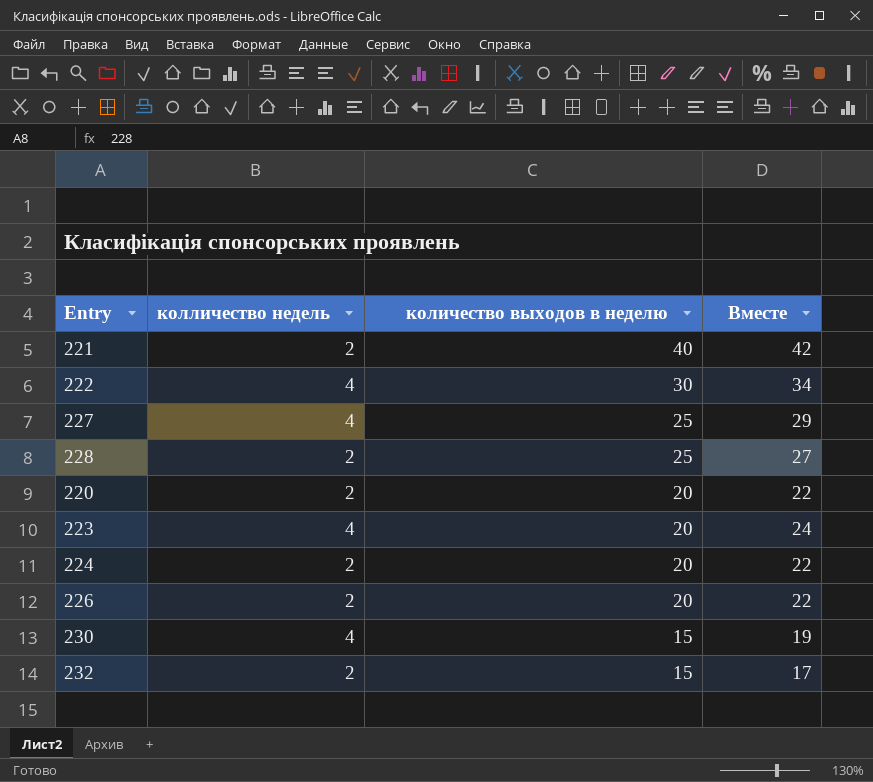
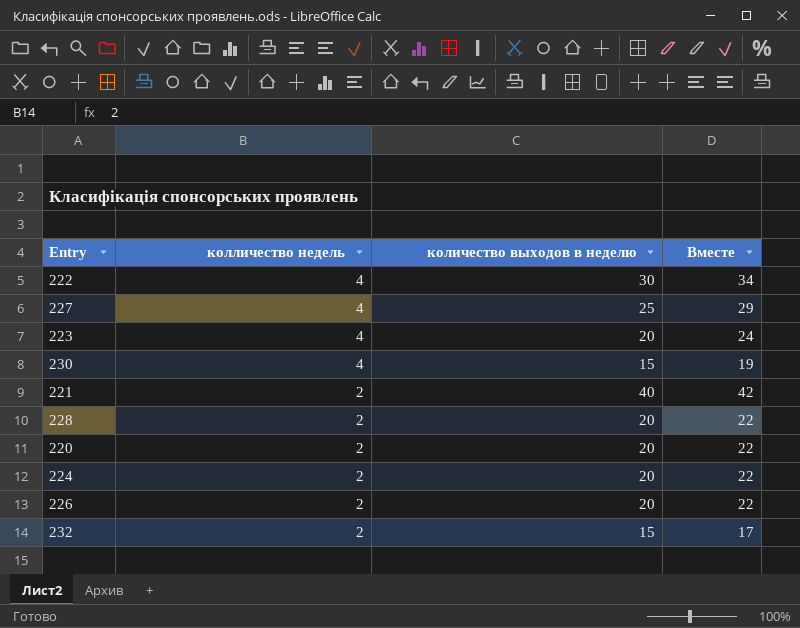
row order: количество выходов в неделю descending -> колличество недель descending
228 | количество выходов в неделю: 25 -> 20
228 | Вместе: 27 -> 22

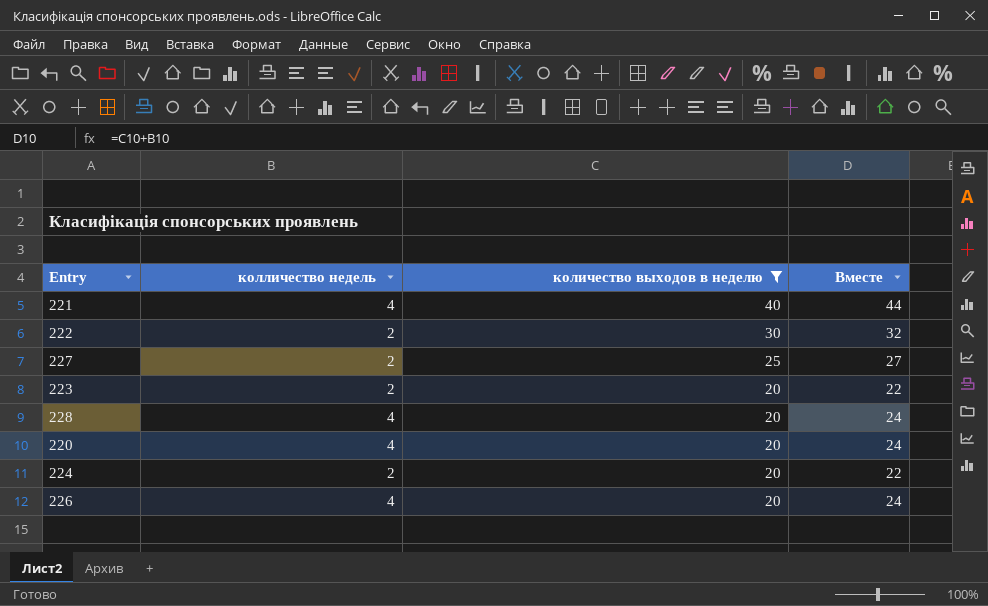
filter: none -> количество выходов в неделю != 15
row order: колличество недель descending -> количество выходов в неделю descending
221 | колличество недель: 2 -> 4
221 | Вместе: 42 -> 44
222 | колличество недель: 4 -> 2
222 | Вместе: 34 -> 32
227 | колличество недель: 4 -> 2
227 | Вместе: 29 -> 27
223 | колличество недель: 4 -> 2
223 | Вместе: 24 -> 22
228 | колличество недель: 2 -> 4
228 | Вместе: 22 -> 24
220 | колличество недель: 2 -> 4
220 | Вместе: 22 -> 24
226 | колличество недель: 2 -> 4
226 | Вместе: 22 -> 24

